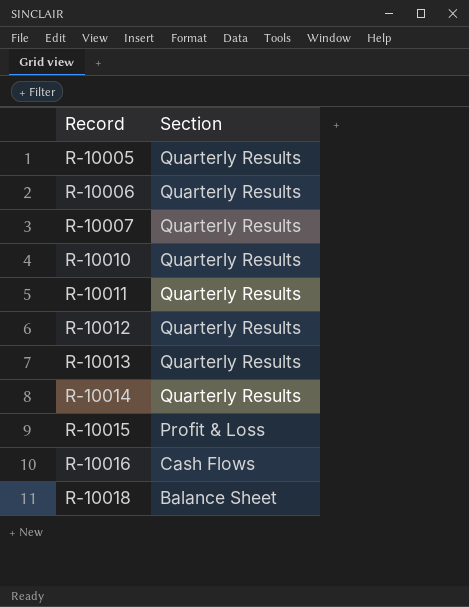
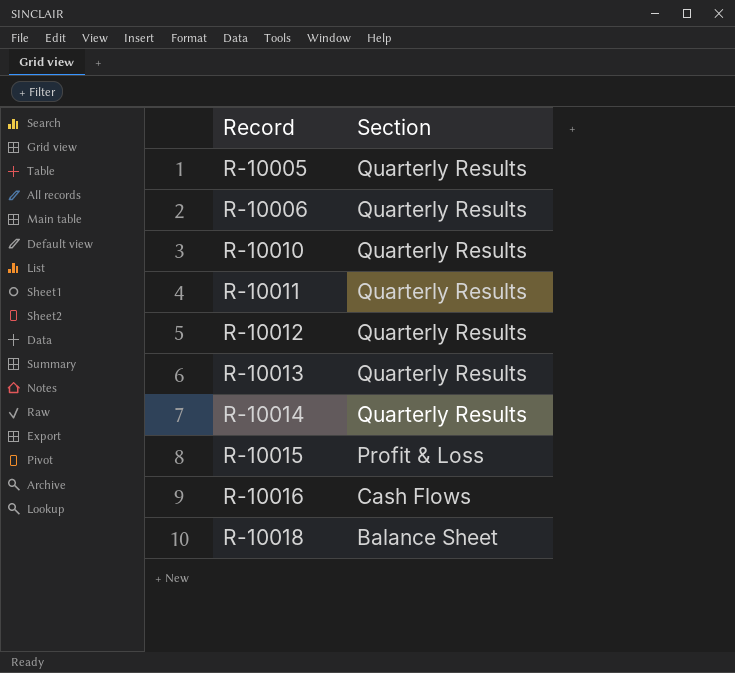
row R-10007: Quarterly Results -> none

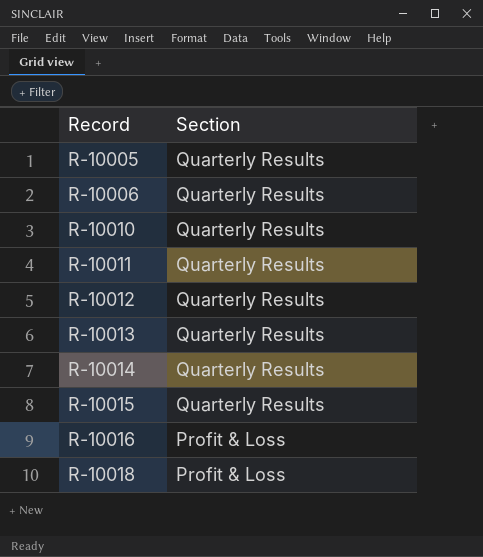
R-10015 | Section: Profit & Loss -> Quarterly Results
R-10016 | Section: Cash Flows -> Profit & Loss
R-10018 | Section: Balance Sheet -> Profit & Loss

